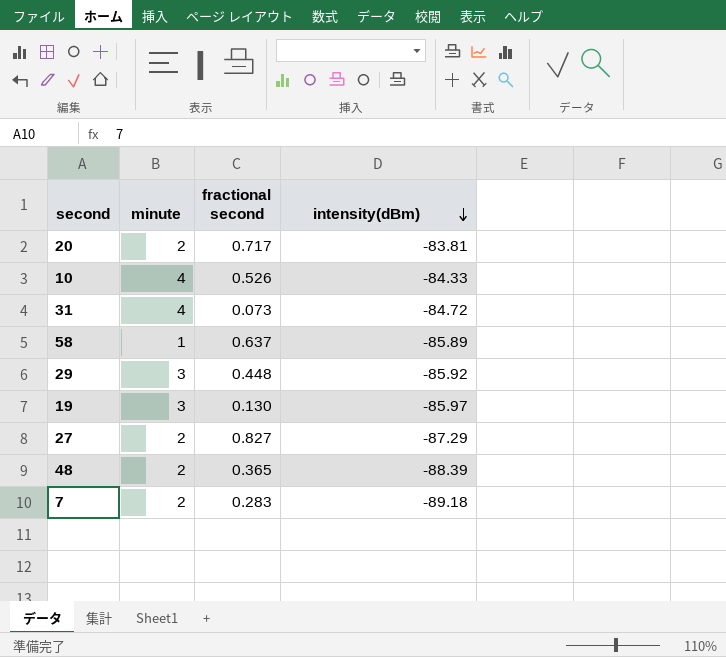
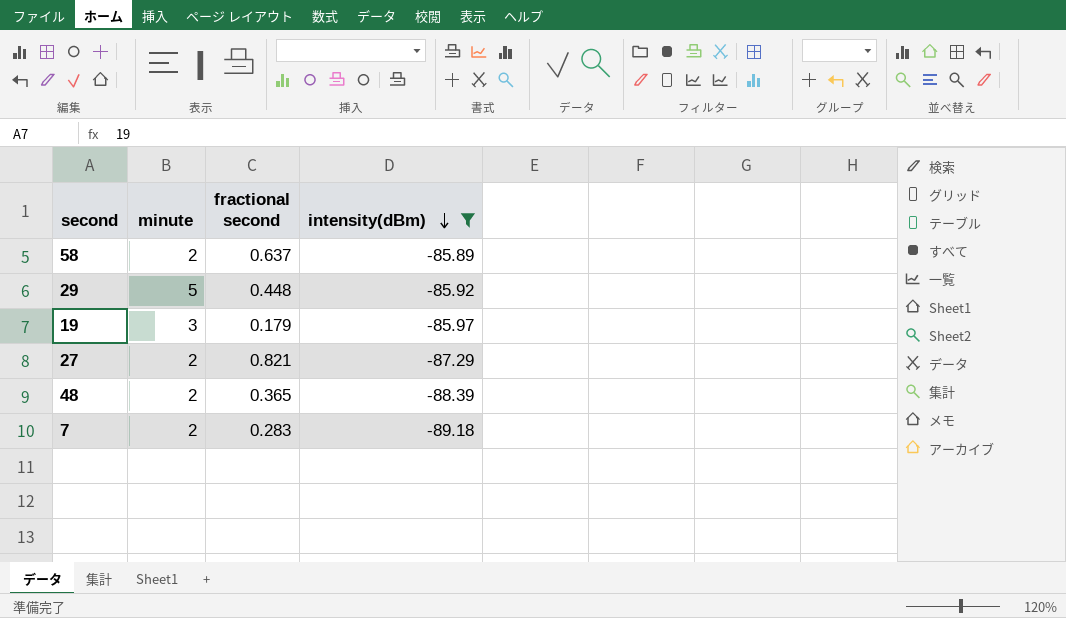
filter: none -> intensity(dBm) <= -85.89
58 | minute: 1 -> 2
29 | minute: 3 -> 5
19 | fractional second: 0.130 -> 0.179
27 | fractional second: 0.827 -> 0.821

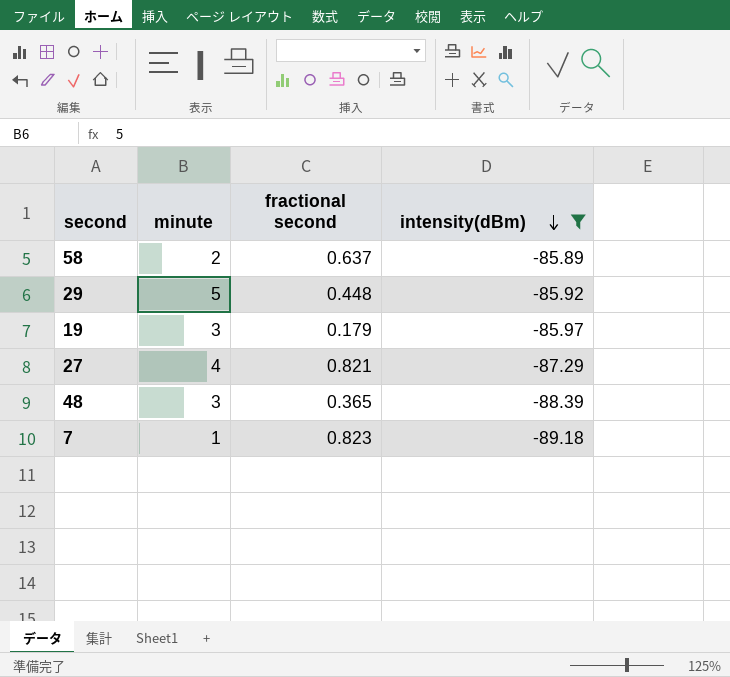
27 | minute: 2 -> 4
48 | minute: 2 -> 3
7 | minute: 2 -> 1
7 | fractional second: 0.283 -> 0.823

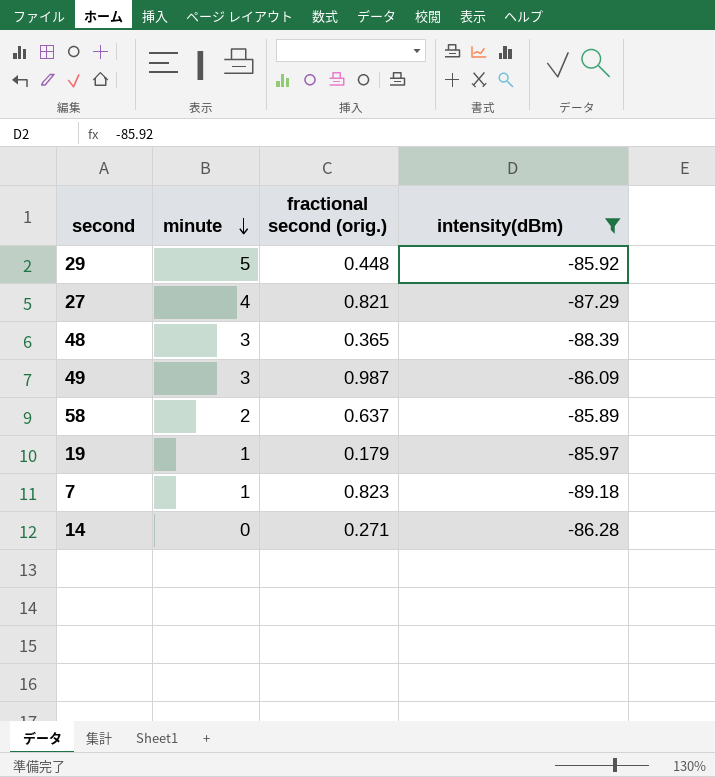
row order: intensity(dBm) descending -> minute descending
column name: fractional second -> fractional second (orig.)
row 49: none -> 3 | 0.987 | -86.09
19 | minute: 3 -> 1
row 14: none -> 0 | 0.271 | -86.28

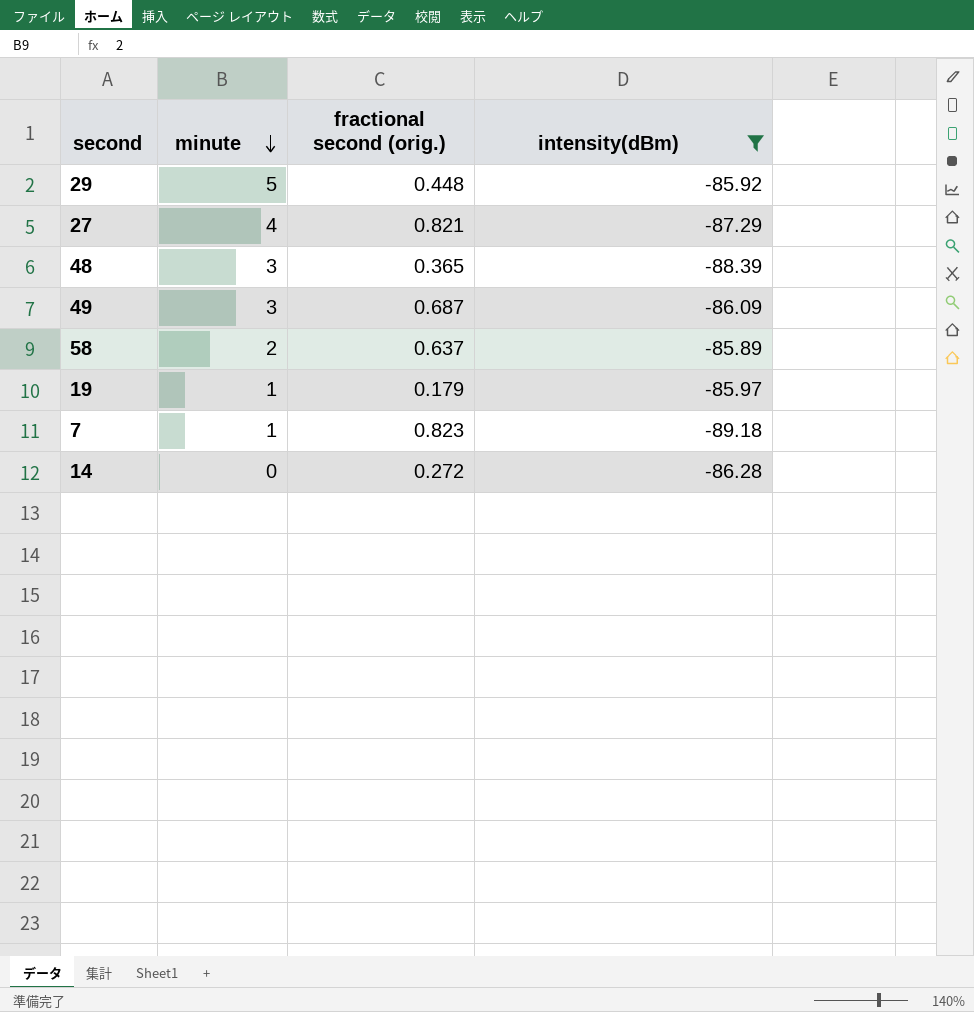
49 | fractional second (orig.): 0.987 -> 0.687
14 | fractional second (orig.): 0.271 -> 0.272

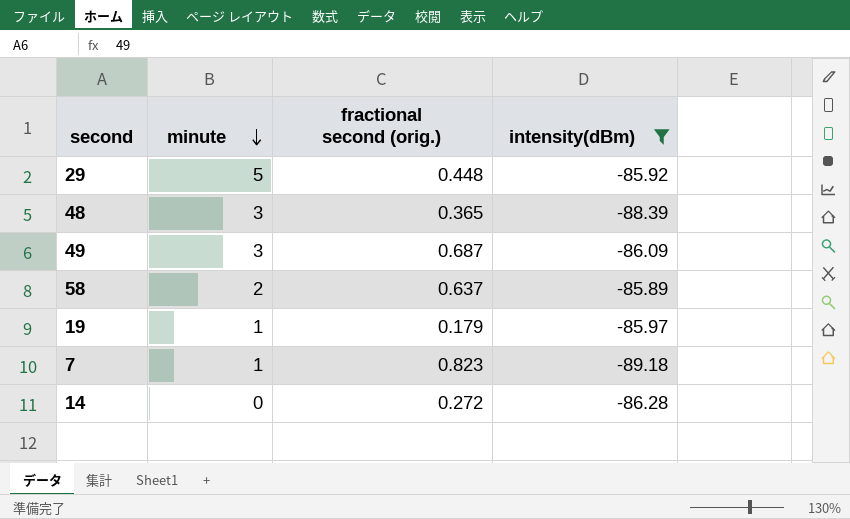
row 27: 4 | 0.821 | -87.29 -> none

